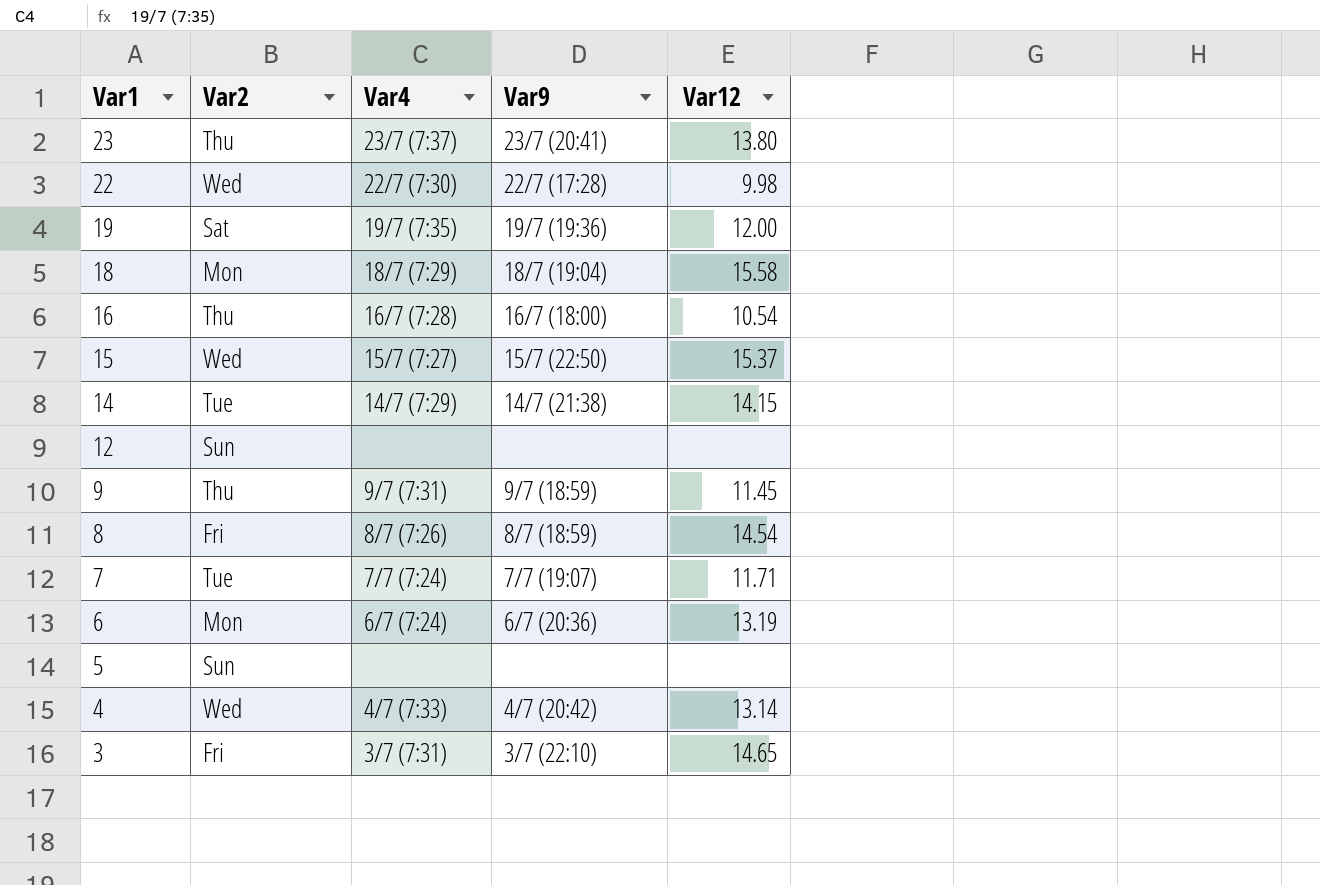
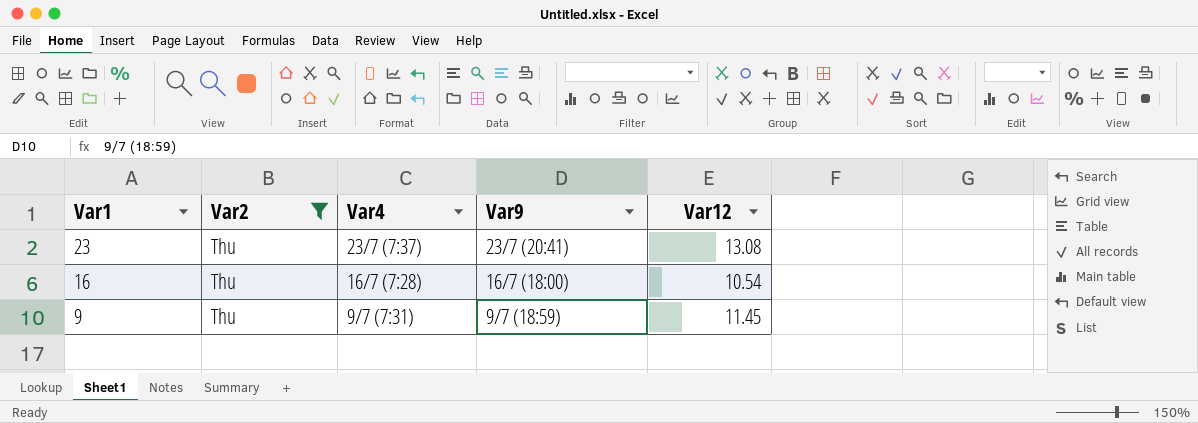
filter: none -> Var2 = Thu
23 | Var12: 13.80 -> 13.08

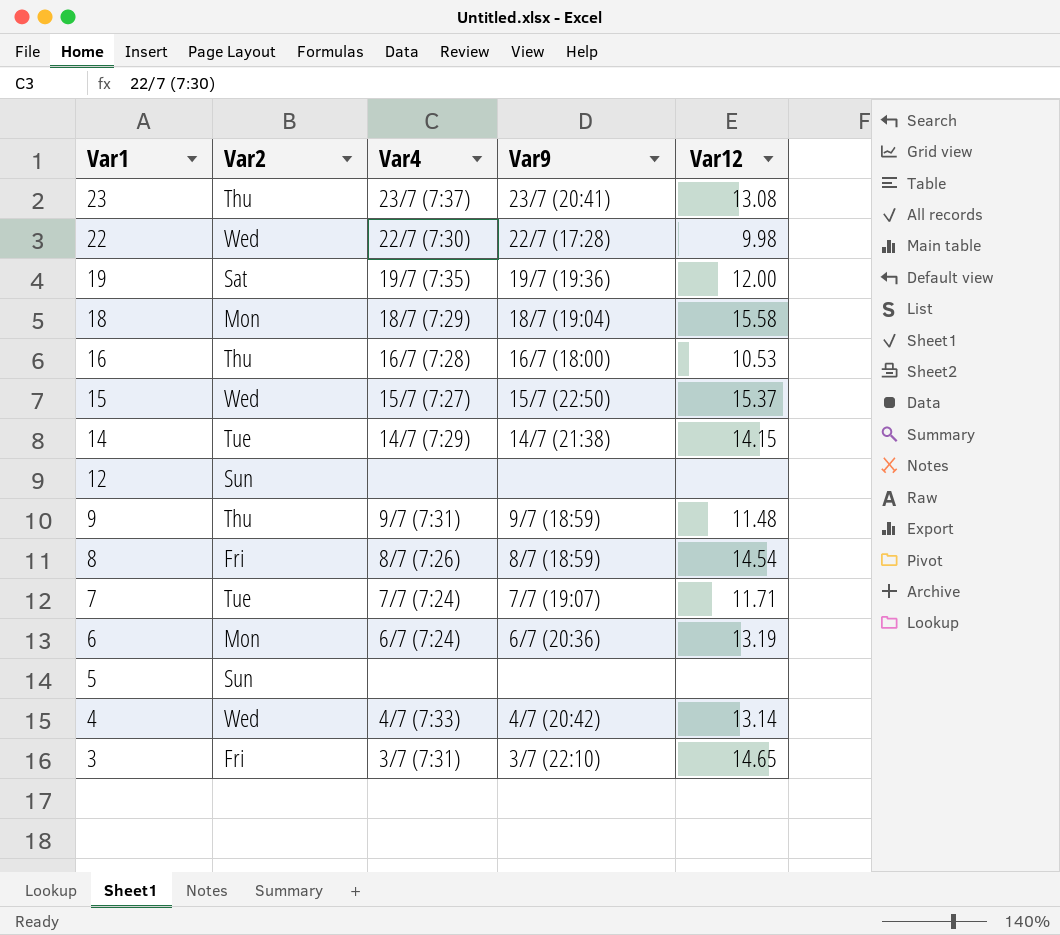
filter: Var2 = Thu -> none
16 | Var12: 10.54 -> 10.53
9 | Var12: 11.45 -> 11.48

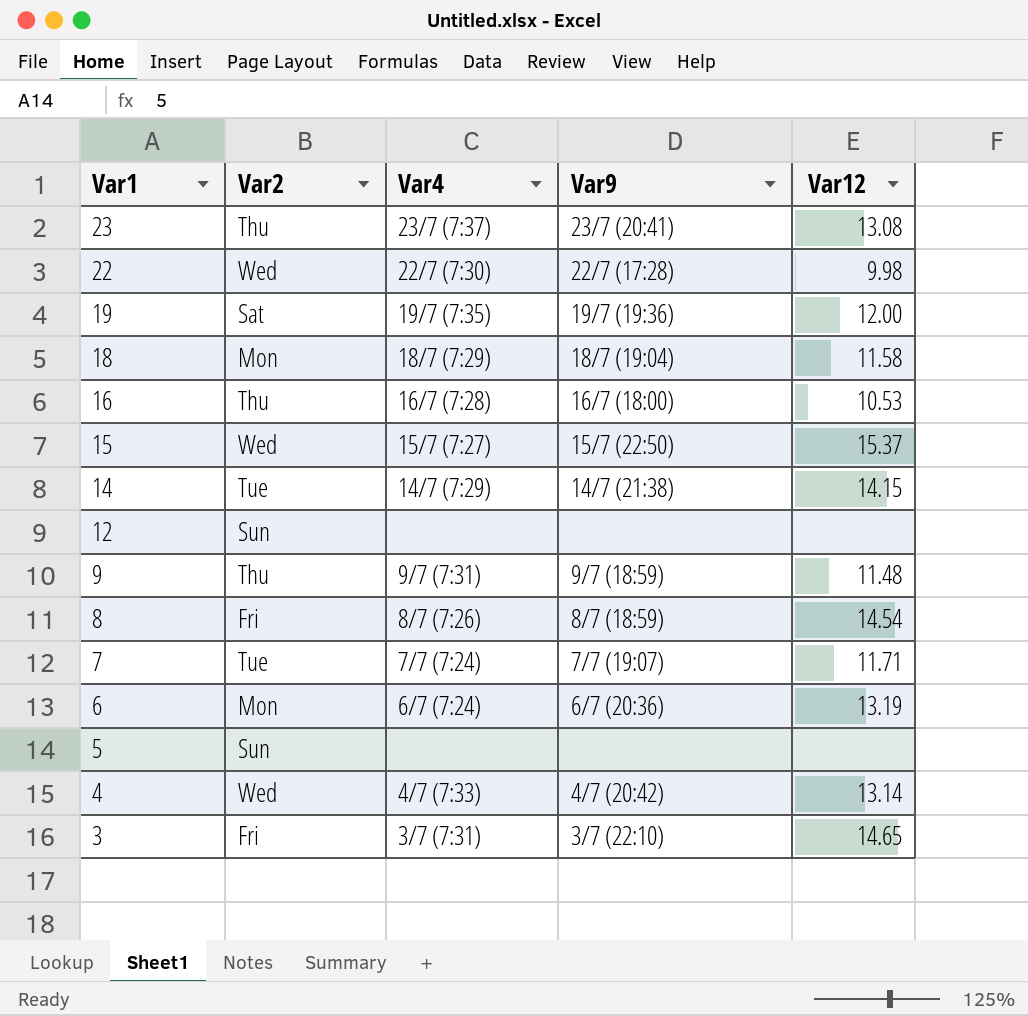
18 | Var12: 15.58 -> 11.58

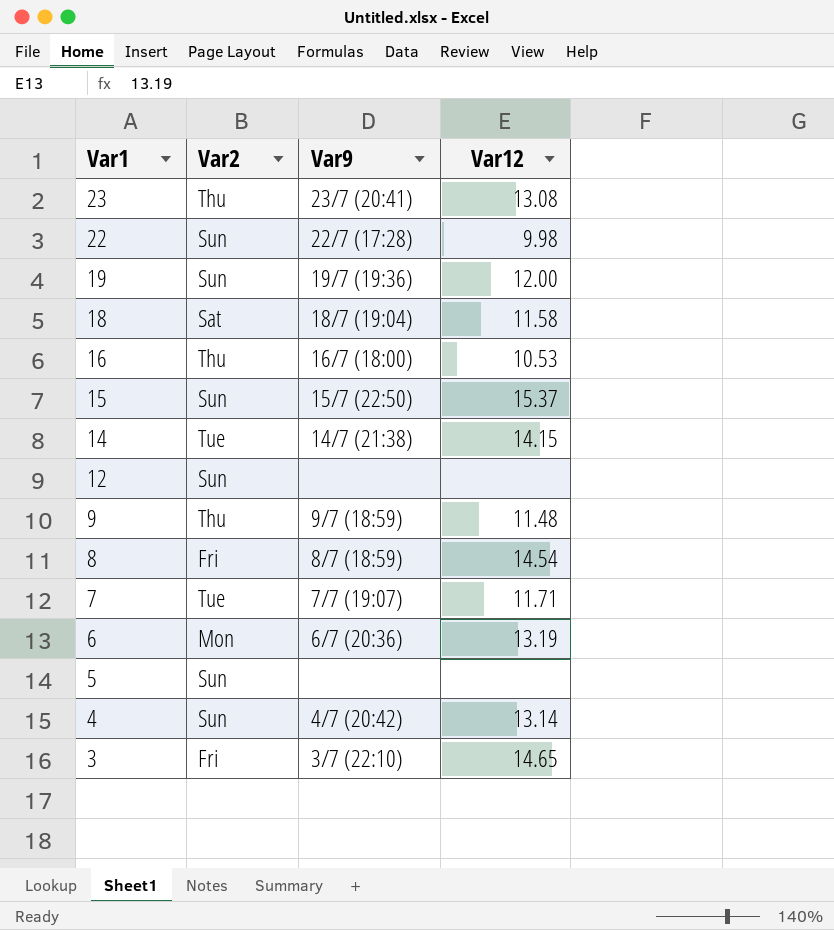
column Var4 | position: 3 -> none
22 | Var2: Wed -> Sun
19 | Var2: Sat -> Sun
18 | Var2: Mon -> Sat
15 | Var2: Wed -> Sun
4 | Var2: Wed -> Sun

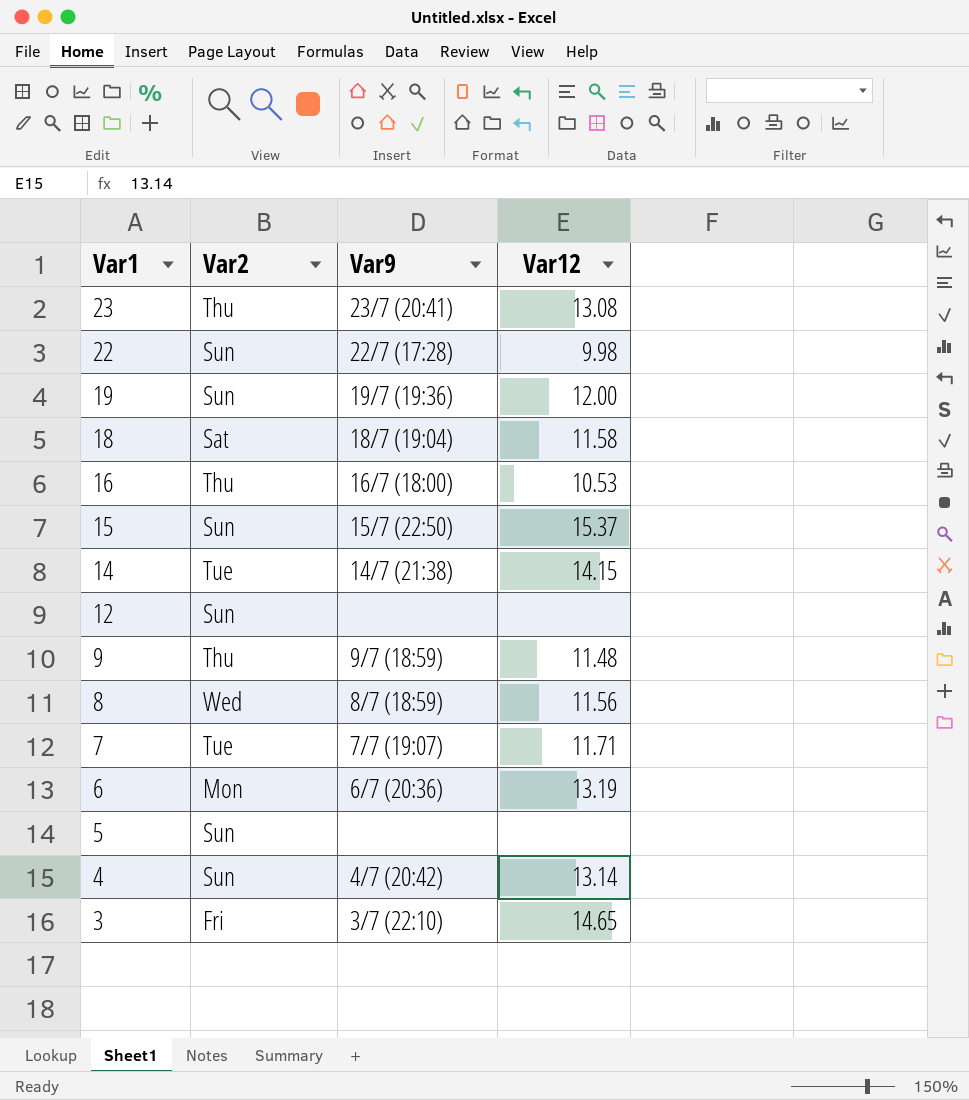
8 | Var2: Fri -> Wed
8 | Var12: 14.54 -> 11.56

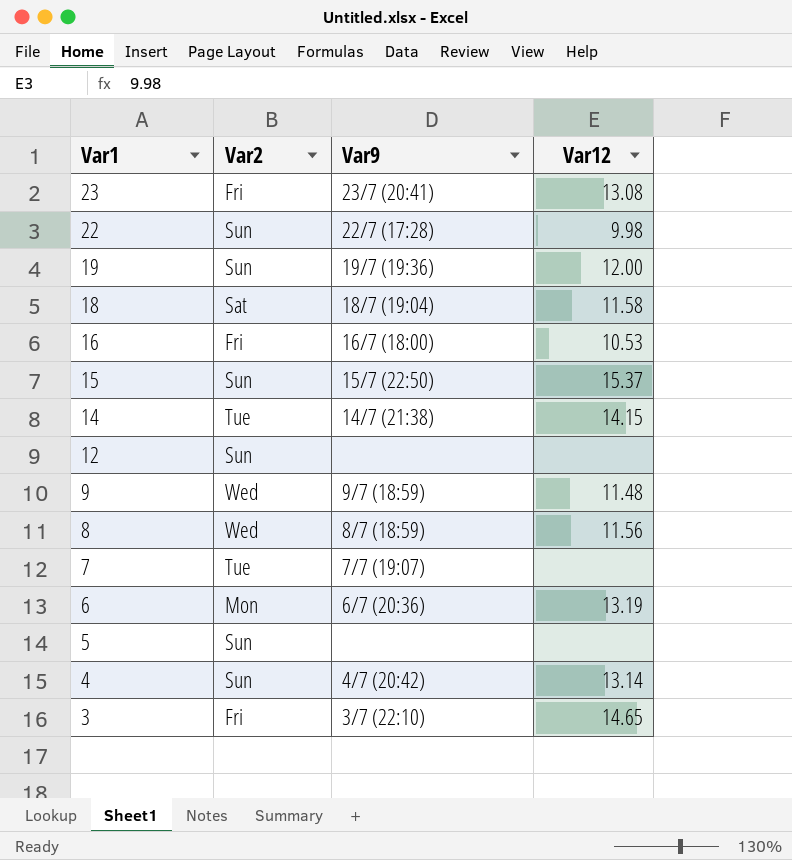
23 | Var2: Thu -> Fri
16 | Var2: Thu -> Fri
9 | Var2: Thu -> Wed
7 | Var12: 11.71 -> none

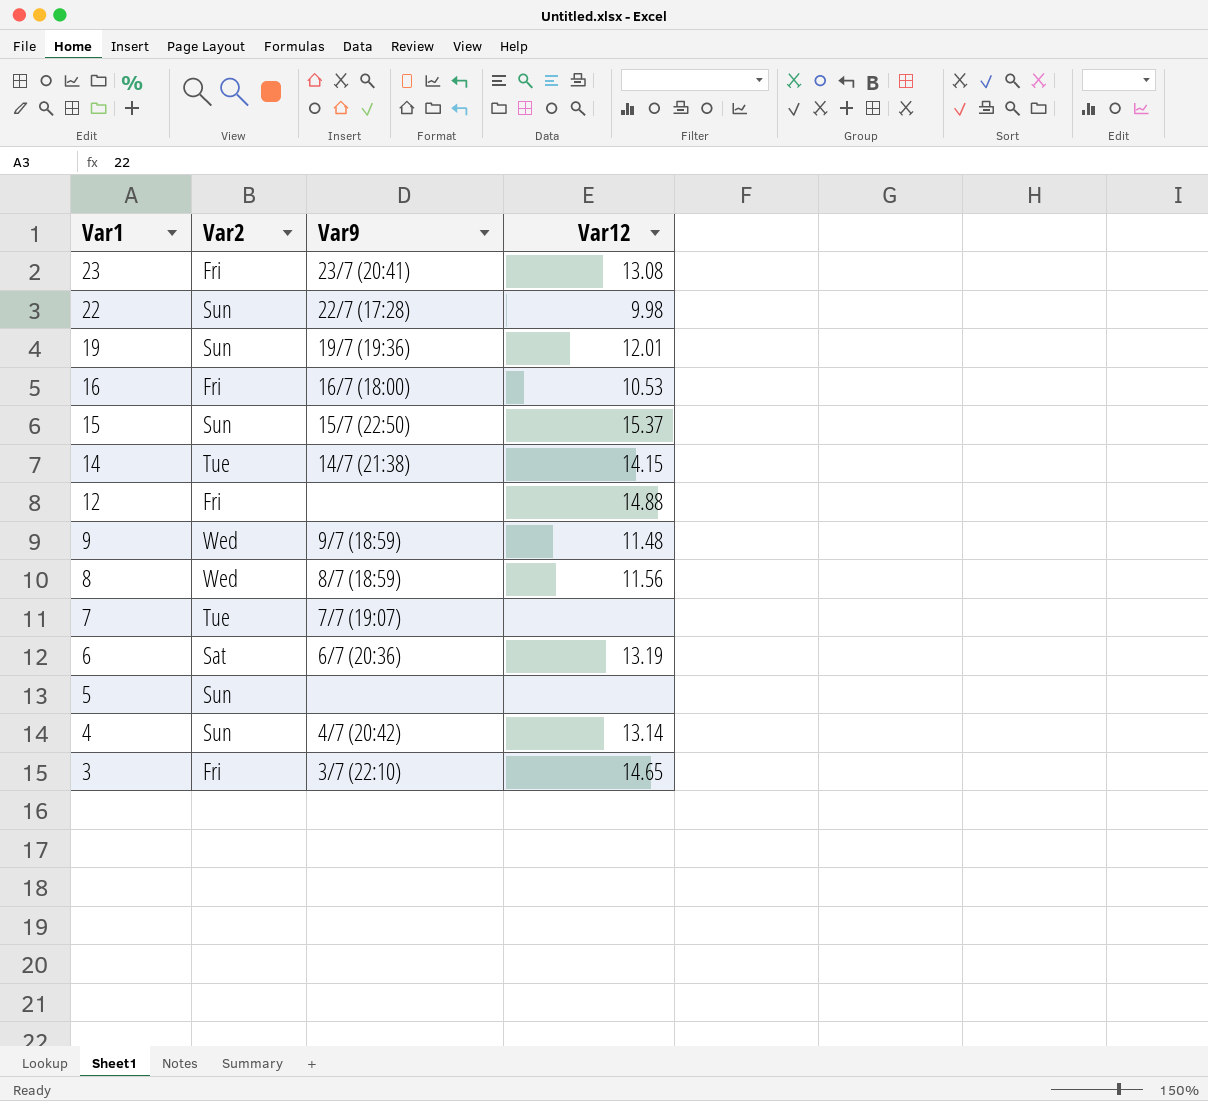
row 18: Sat | 18/7 (19:04) | 11.58 -> none
19 | Var12: 12.00 -> 12.01
12 | Var2: Sun -> Fri
12 | Var12: none -> 14.88
6 | Var2: Mon -> Sat

